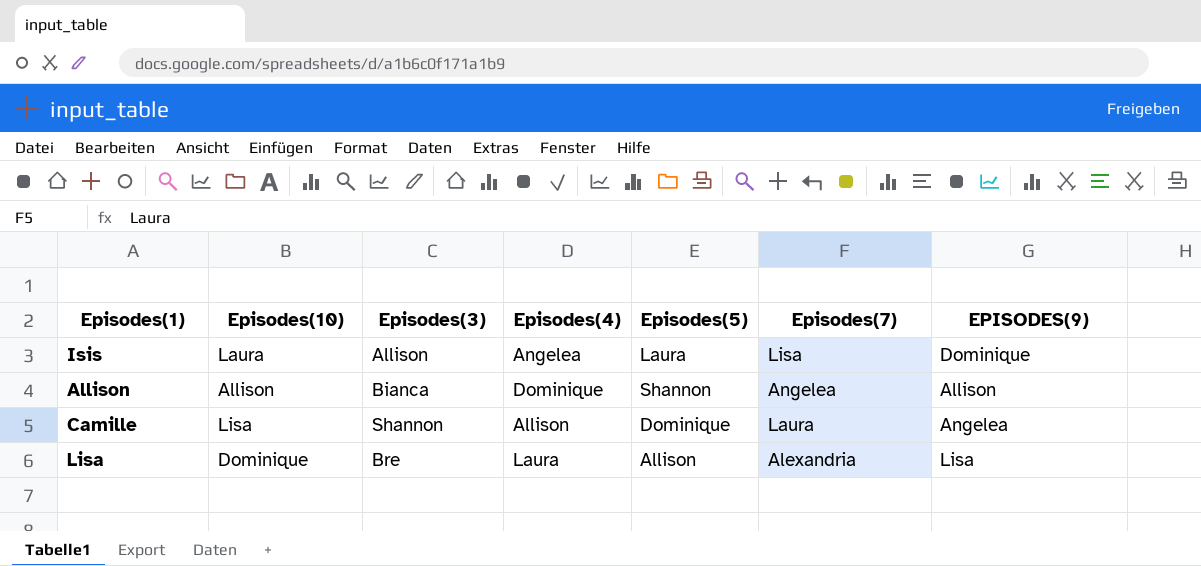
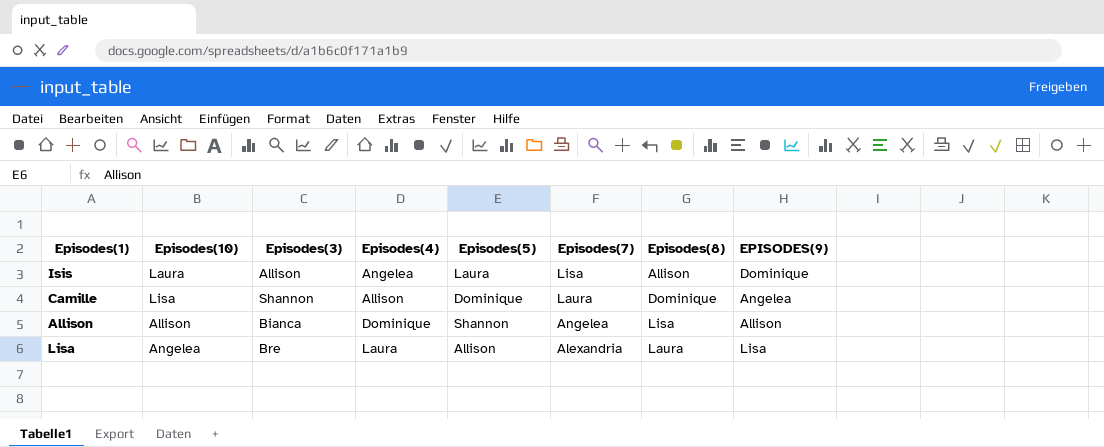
row order: none -> Episodes(7) descending
column Episodes(8) | position: none -> 7
Lisa | Episodes(10): Dominique -> Angelea

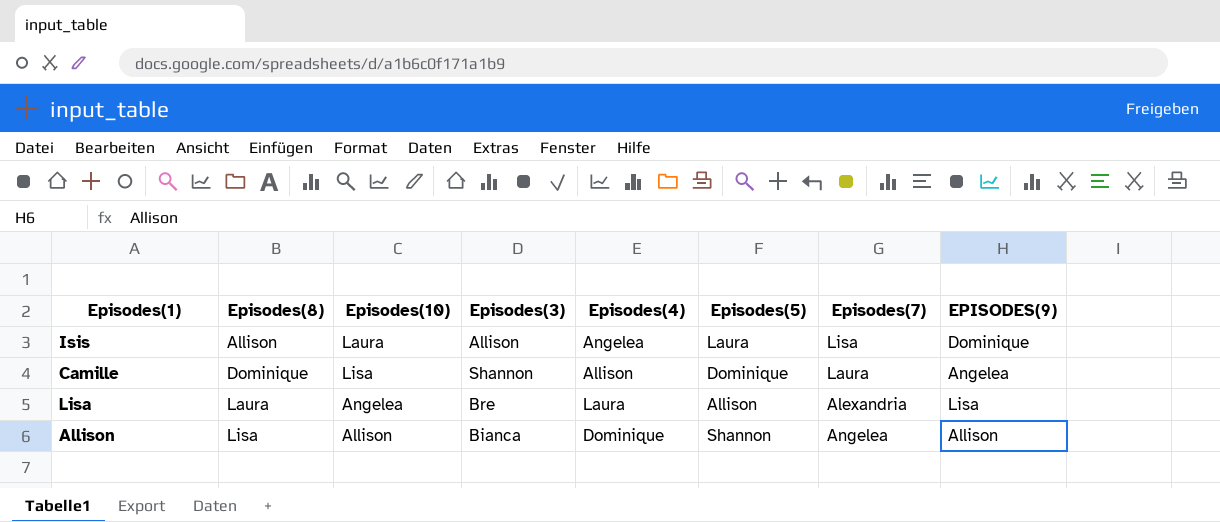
row order: Episodes(7) descending -> Episodes(8) ascending
column Episodes(8) | position: 7 -> 2

